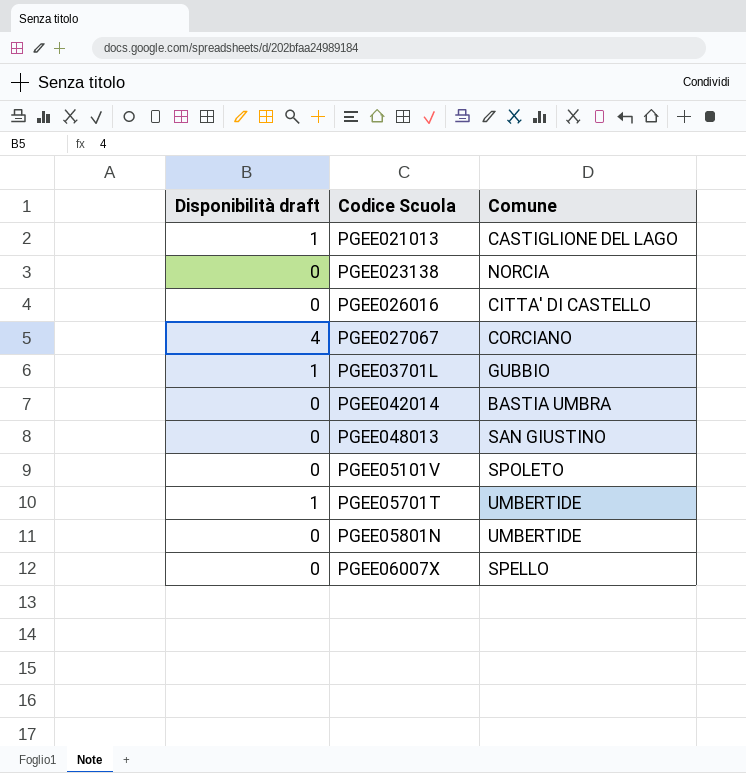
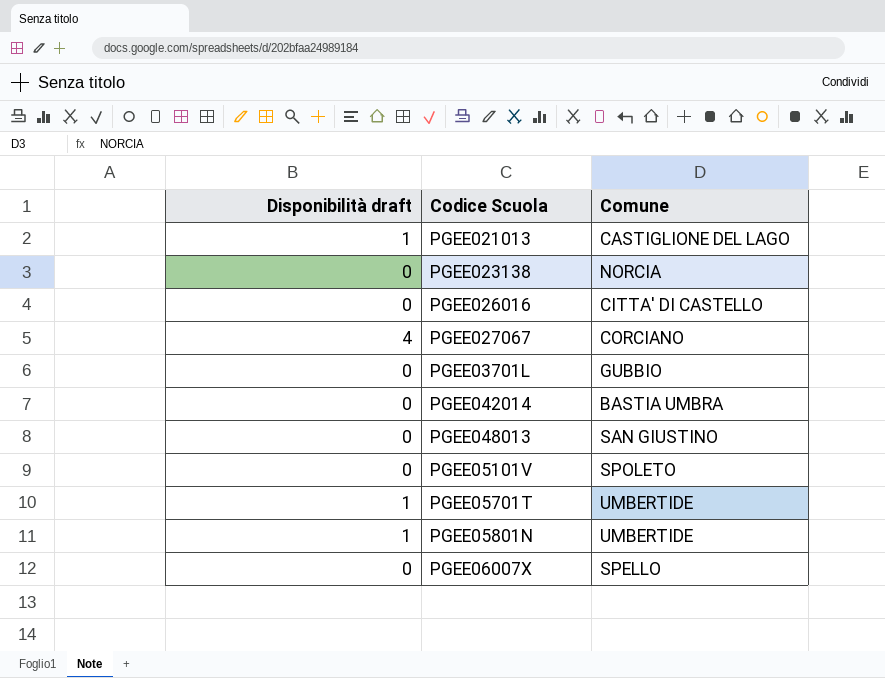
PGEE03701L | Disponibilità draft: 1 -> 0
PGEE05801N | Disponibilità draft: 0 -> 1

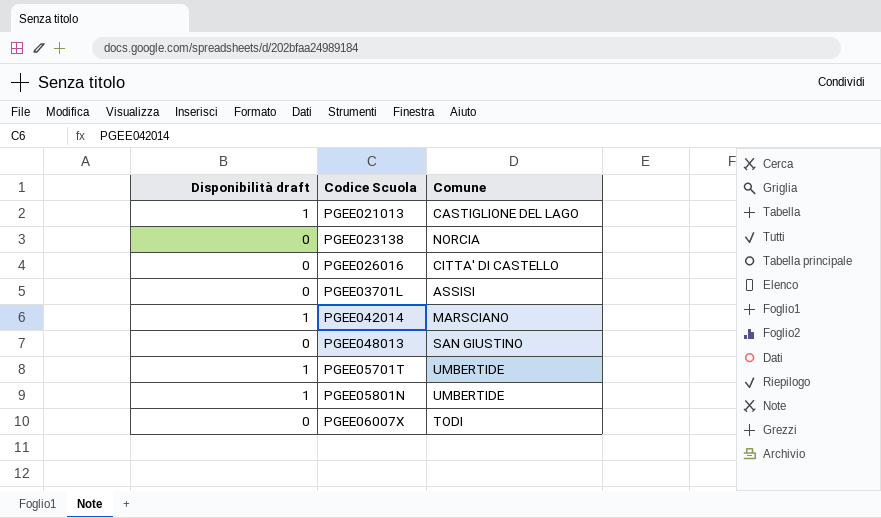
row PGEE027067: 4 | CORCIANO -> none
row PGEE05101V: 0 | SPOLETO -> none
PGEE03701L | Comune: GUBBIO -> ASSISI
PGEE042014 | Disponibilità draft: 0 -> 1
PGEE042014 | Comune: BASTIA UMBRA -> MARSCIANO
PGEE06007X | Comune: SPELLO -> TODI

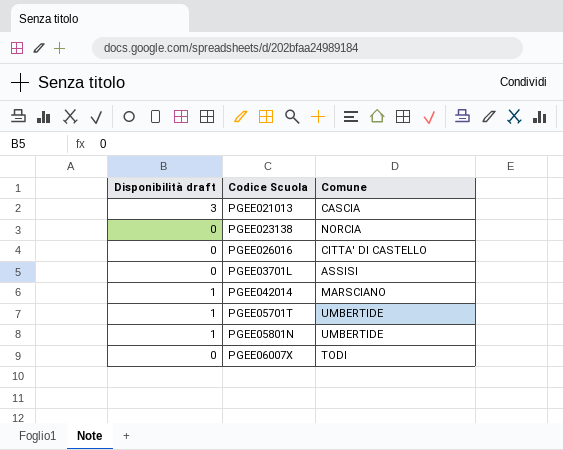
row PGEE048013: 0 | SAN GIUSTINO -> none
PGEE021013 | Disponibilità draft: 1 -> 3
PGEE021013 | Comune: CASTIGLIONE DEL LAGO -> CASCIA

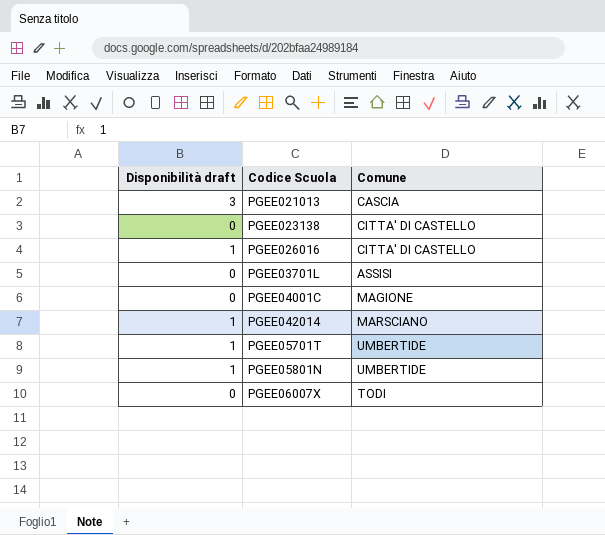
PGEE023138 | Comune: NORCIA -> CITTA' DI CASTELLO
PGEE026016 | Disponibilità draft: 0 -> 1
row PGEE04001C: none -> 0 | MAGIONE

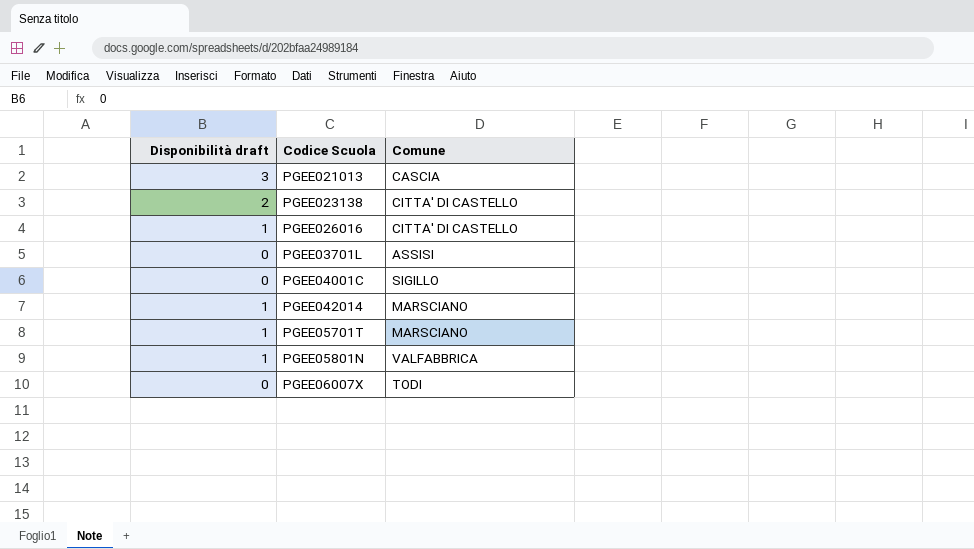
PGEE023138 | Disponibilità draft: 0 -> 2
PGEE04001C | Comune: MAGIONE -> SIGILLO
PGEE05701T | Comune: UMBERTIDE -> MARSCIANO
PGEE05801N | Comune: UMBERTIDE -> VALFABBRICA

